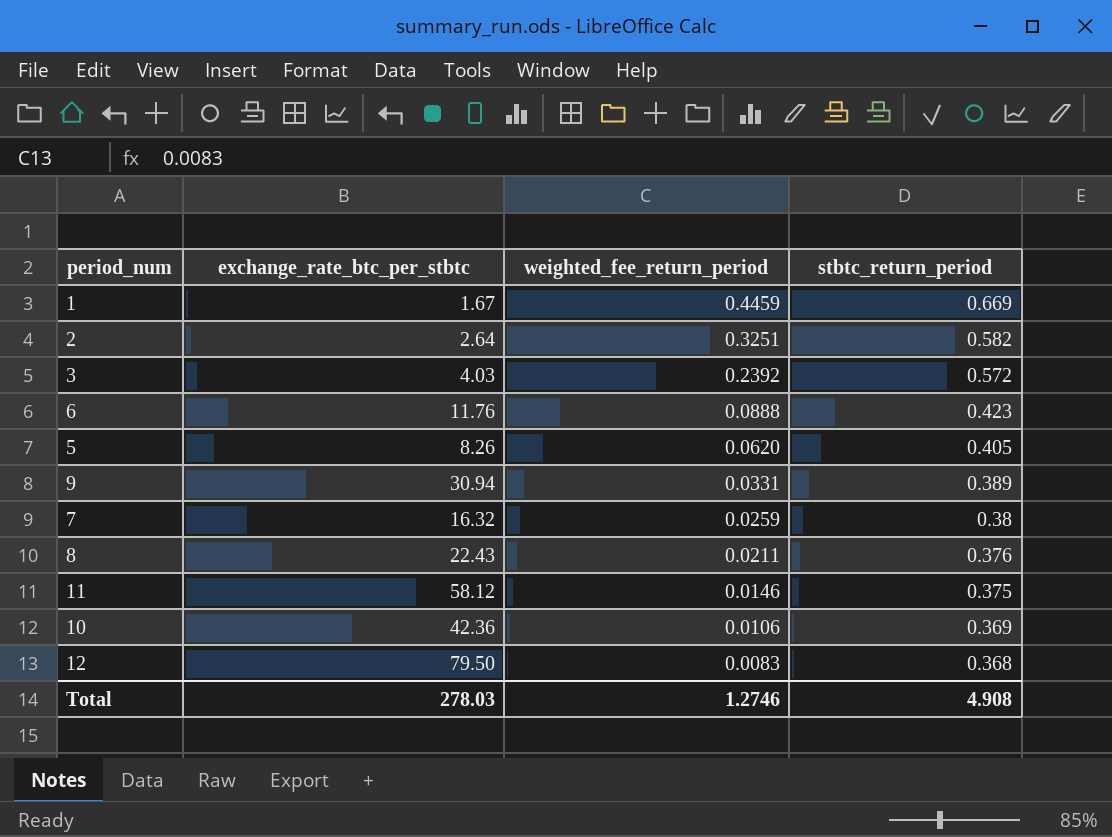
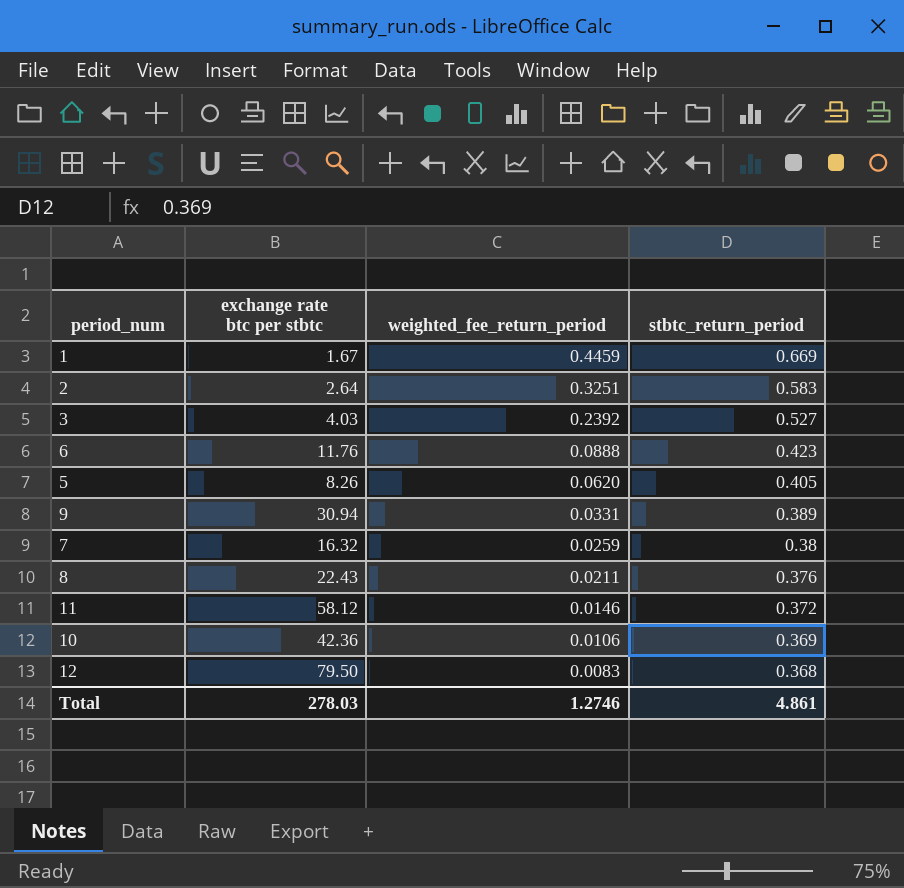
column name: exchange_rate_btc_per_stbtc -> exchange rate btc per stbtc
2 | stbtc_return_period: 0.582 -> 0.583
3 | stbtc_return_period: 0.572 -> 0.527
11 | stbtc_return_period: 0.375 -> 0.372
Total | stbtc_return_period: 4.908 -> 4.861

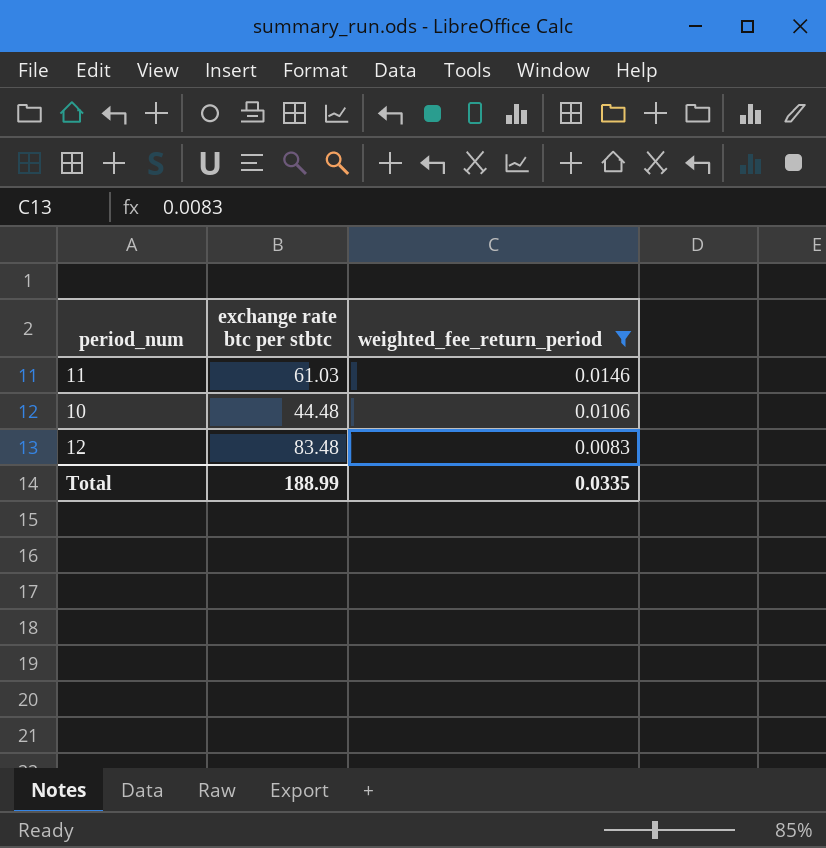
filter: none -> weighted_fee_return_period <= 0.0146
column stbtc_return_period | position: 4 -> none
11 | exchange rate btc per stbtc: 58.12 -> 61.03
10 | exchange rate btc per stbtc: 42.36 -> 44.48
12 | exchange rate btc per stbtc: 79.50 -> 83.48
Total | exchange rate btc per stbtc: 278.03 -> 188.99
Total | weighted_fee_return_period: 1.2746 -> 0.0335

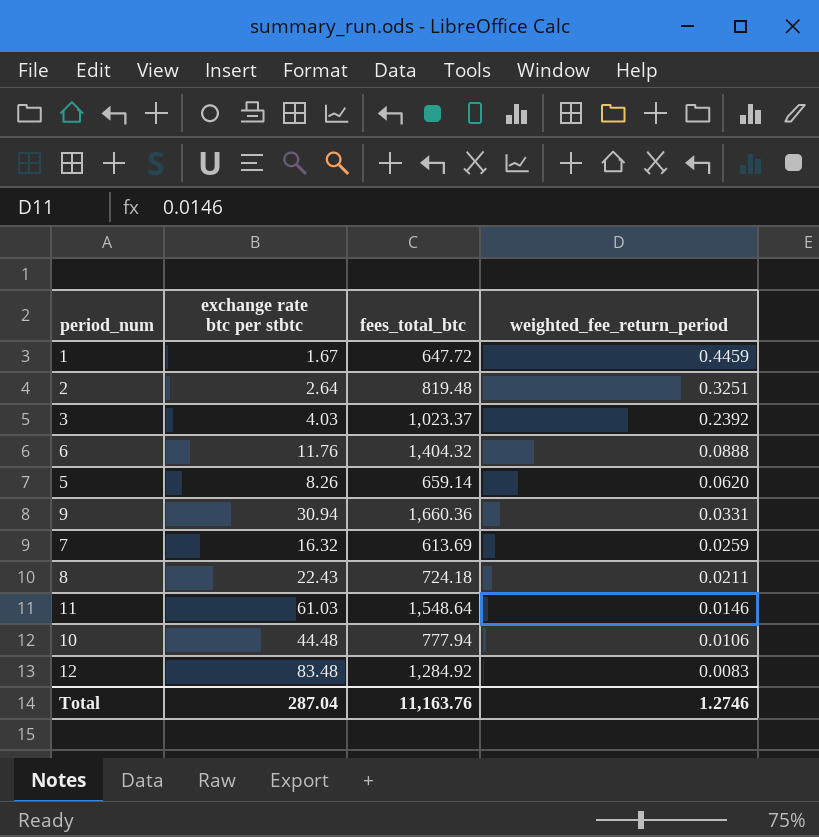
filter: weighted_fee_return_period <= 0.0146 -> none
column fees_total_btc | position: none -> 3
Total | exchange rate btc per stbtc: 188.99 -> 287.04
Total | weighted_fee_return_period: 0.0335 -> 1.2746

